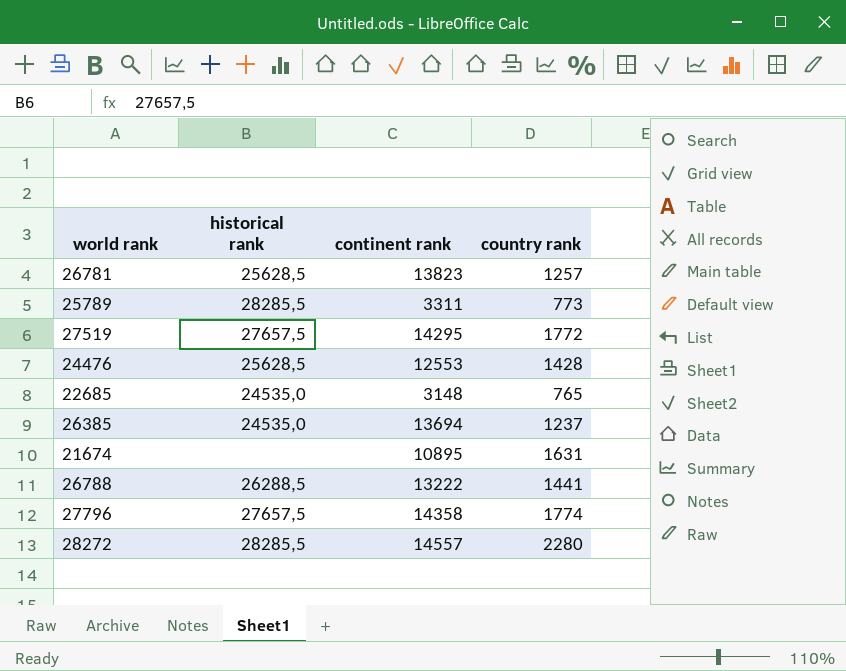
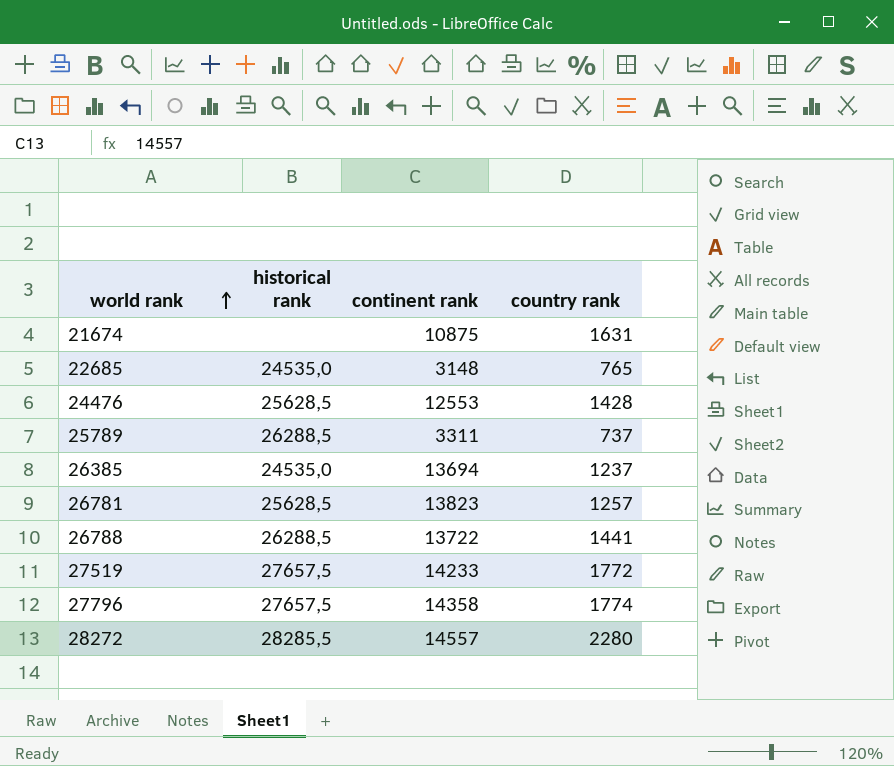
row order: none -> world rank ascending
21674 | continent rank: 10895 -> 10875
25789 | historical rank: 28285,5 -> 26288,5
25789 | country rank: 773 -> 737
26788 | continent rank: 13222 -> 13722
27519 | continent rank: 14295 -> 14233

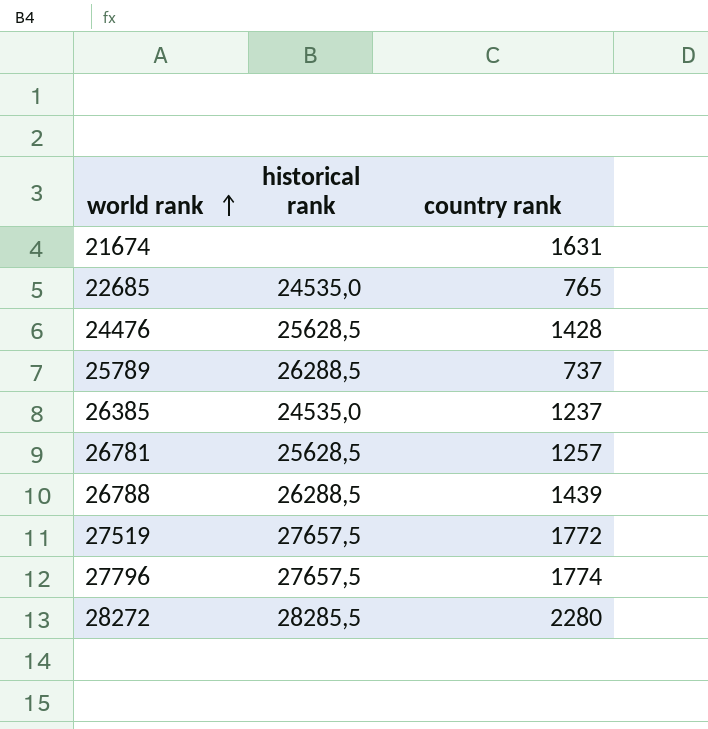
column continent rank | position: 3 -> none
26788 | country rank: 1441 -> 1439

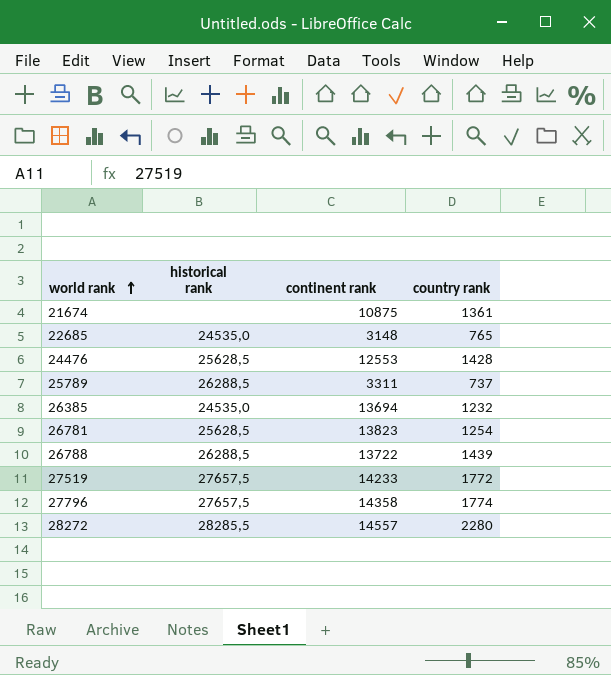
column continent rank | position: none -> 3
21674 | country rank: 1631 -> 1361
26385 | country rank: 1237 -> 1232
26781 | country rank: 1257 -> 1254

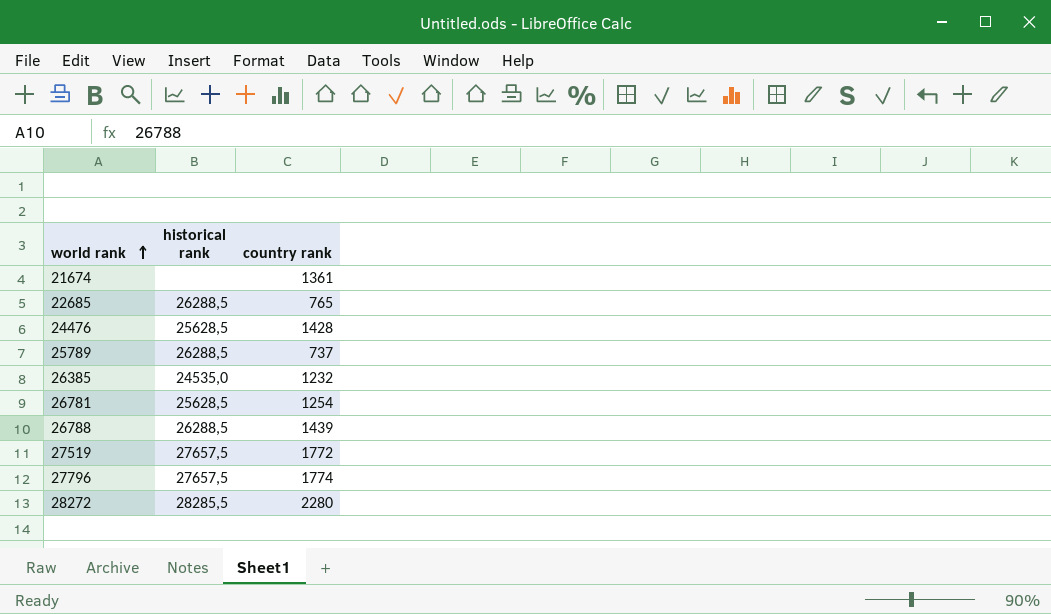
column continent rank | position: 3 -> none
22685 | historical rank: 24535,0 -> 26288,5

